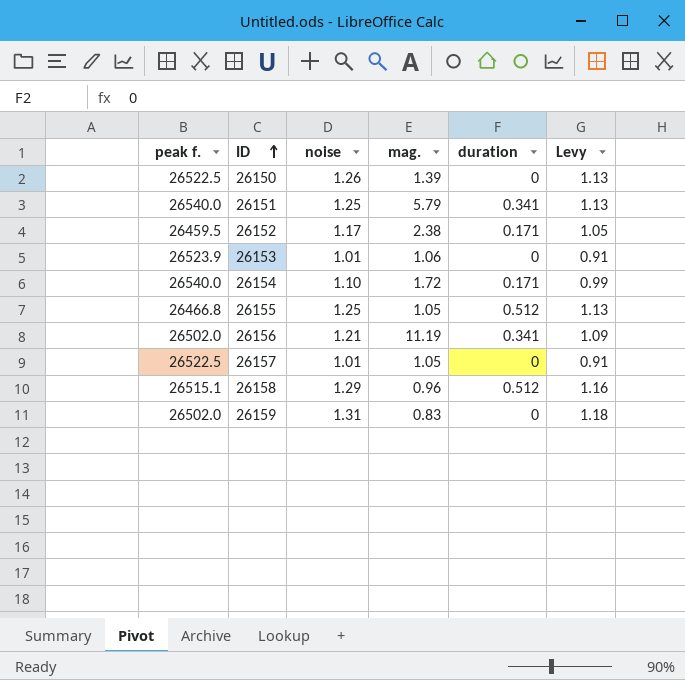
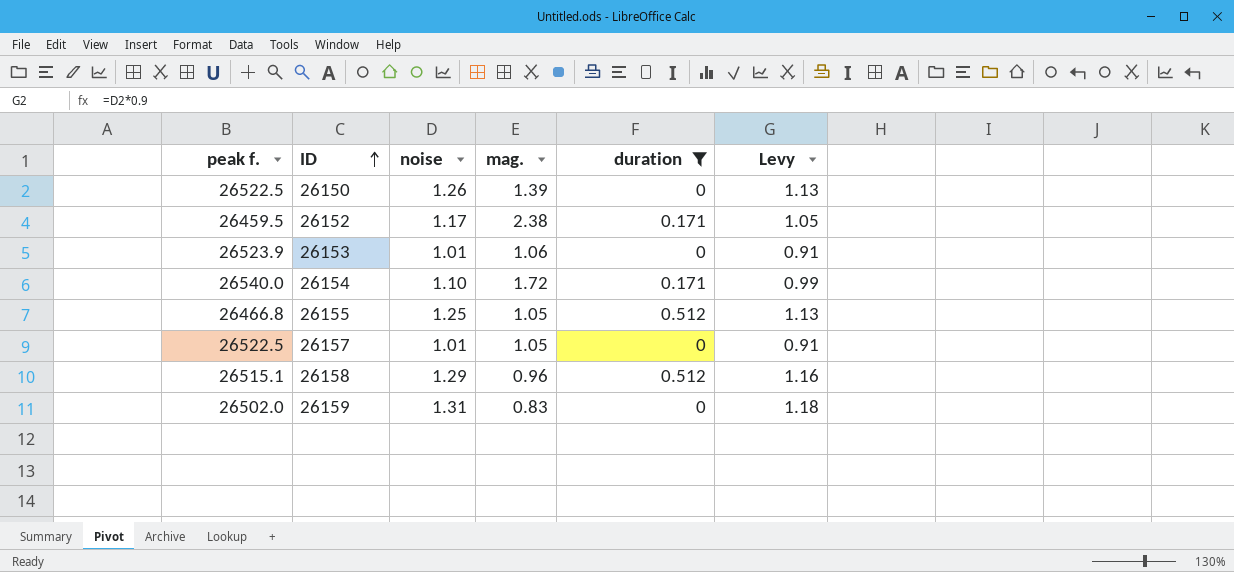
filter: none -> duration != 0.341

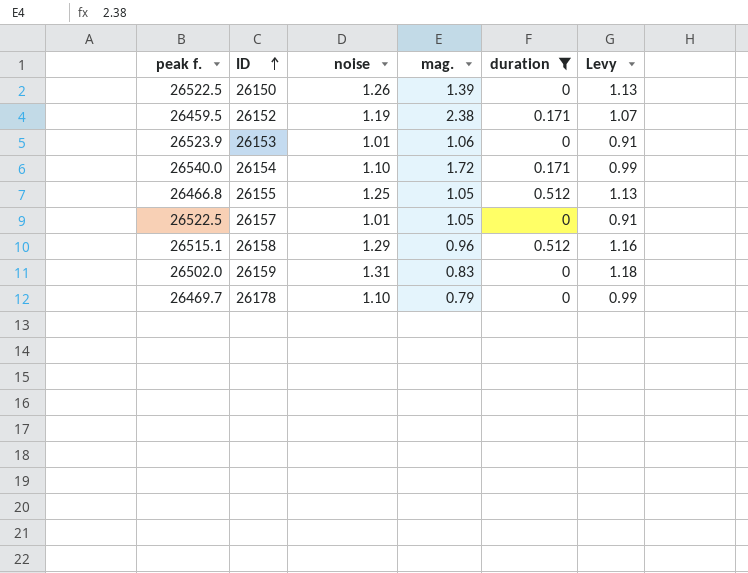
26152 | noise: 1.17 -> 1.19
26152 | Levy: 1.05 -> 1.07
row 26178: none -> 26469.7 | 1.10 | 0.79 | 0 | 0.99

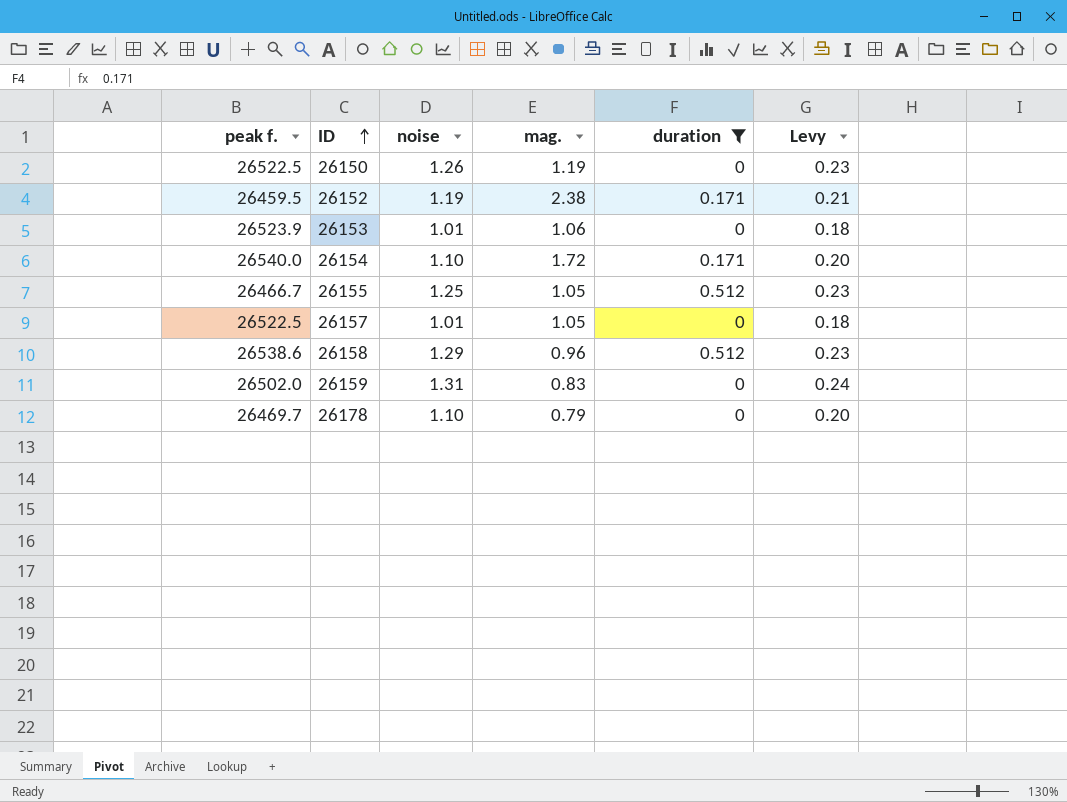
column Levy | formula: [noise] * 0.9 -> [noise] * 0.18
26150 | mag.: 1.39 -> 1.19
26155 | peak f.: 26466.8 -> 26466.7
26158 | peak f.: 26515.1 -> 26538.6

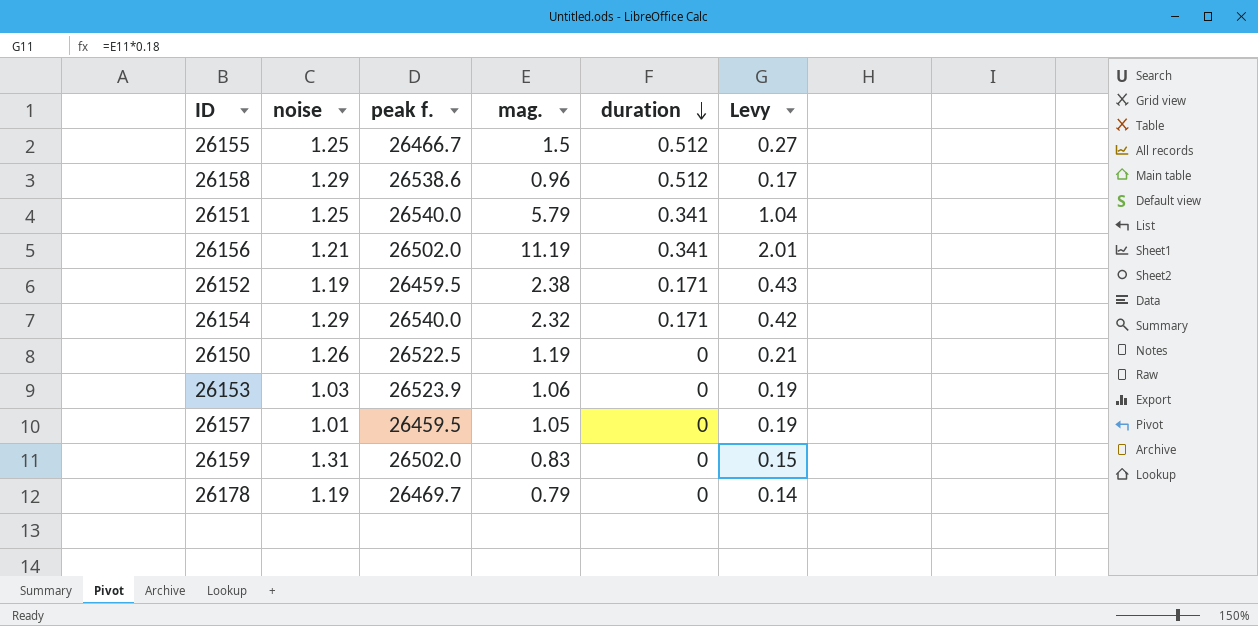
filter: duration != 0.341 -> none
row order: ID ascending -> duration descending
column peak f. | position: 1 -> 3
column Levy | formula: [noise] * 0.18 -> [mag.] * 0.18
26155 | mag.: 1.05 -> 1.5
26154 | noise: 1.10 -> 1.29
26154 | mag.: 1.72 -> 2.32
26153 | noise: 1.01 -> 1.03
26157 | peak f.: 26522.5 -> 26459.5
26178 | noise: 1.10 -> 1.19

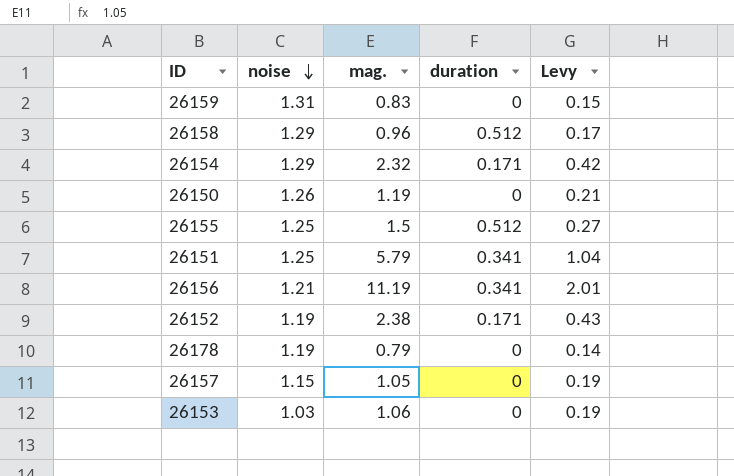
row order: duration descending -> noise descending
column peak f. | position: 3 -> none
26157 | noise: 1.01 -> 1.15

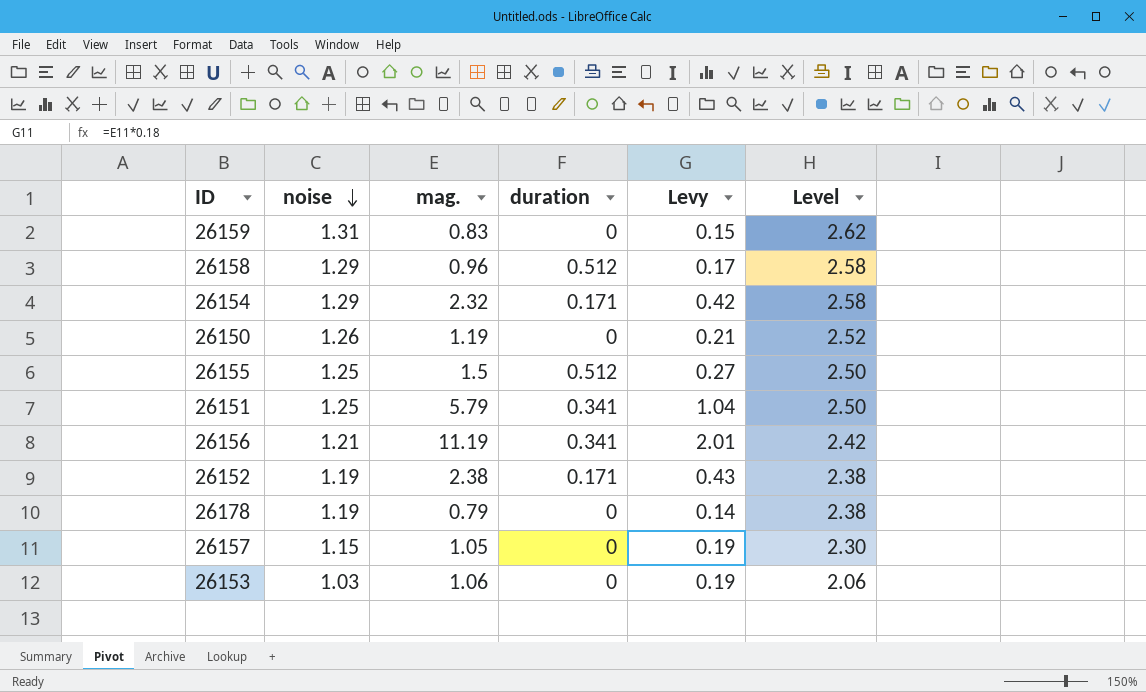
column Level | formula: none -> [noise] * 2

